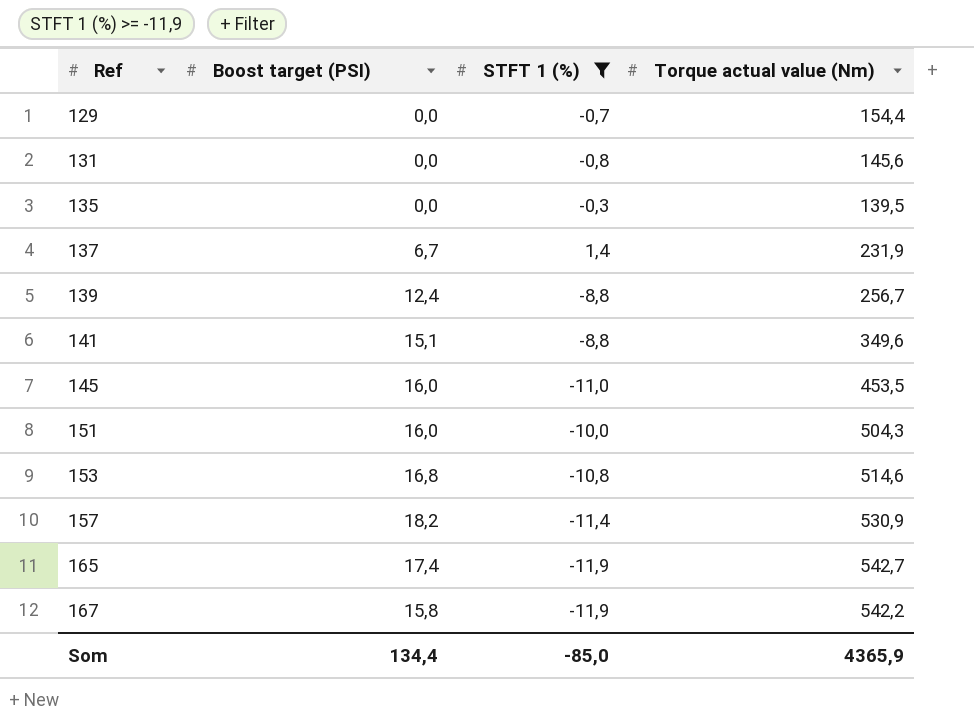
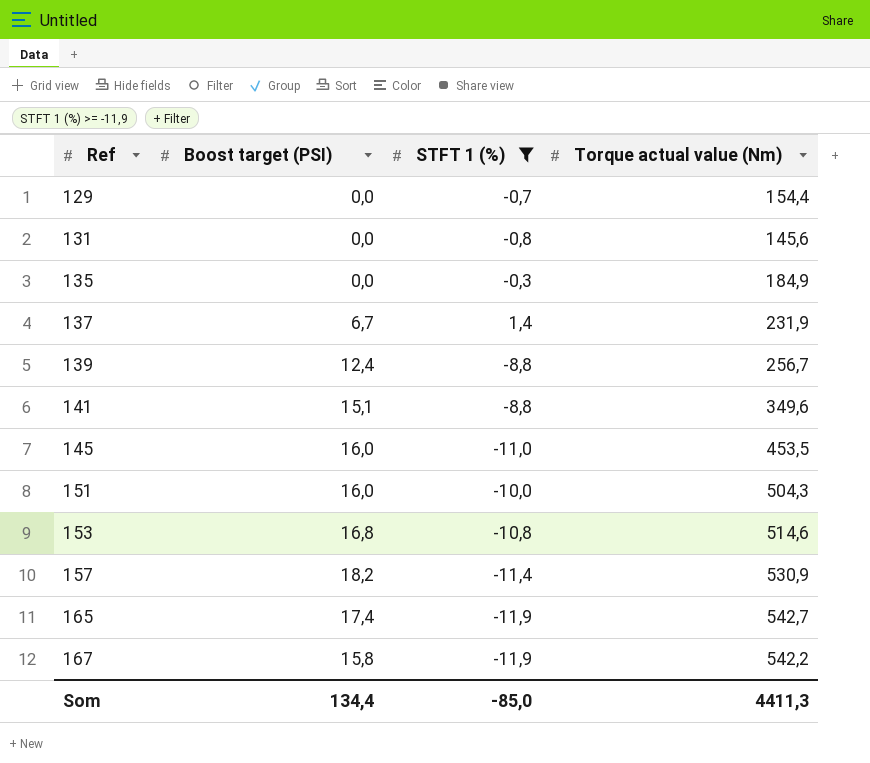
135 | Torque actual value (Nm): 139,5 -> 184,9
Som | Torque actual value (Nm): 4365,9 -> 4411,3

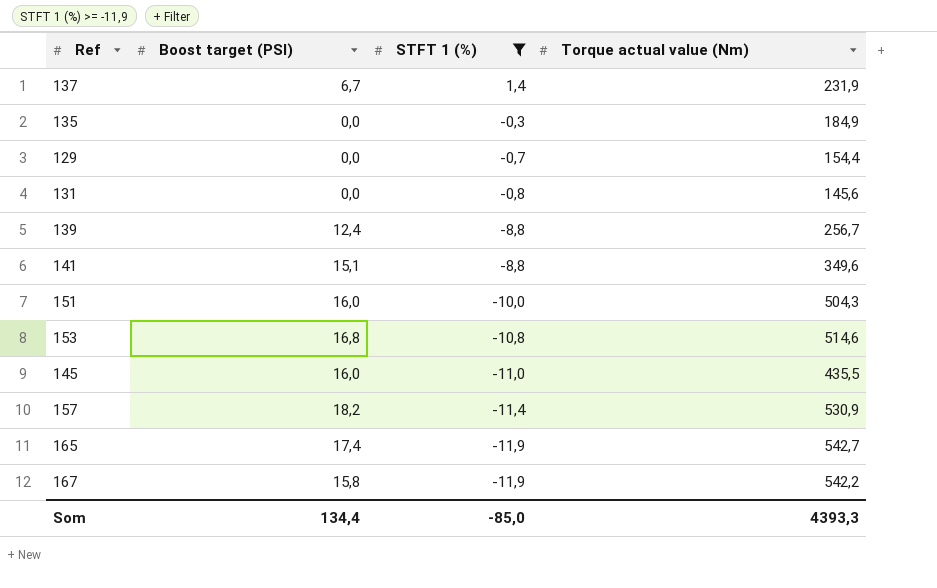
row order: Ref ascending -> STFT 1 (%) descending
145 | Torque actual value (Nm): 453,5 -> 435,5
Som | Torque actual value (Nm): 4411,3 -> 4393,3

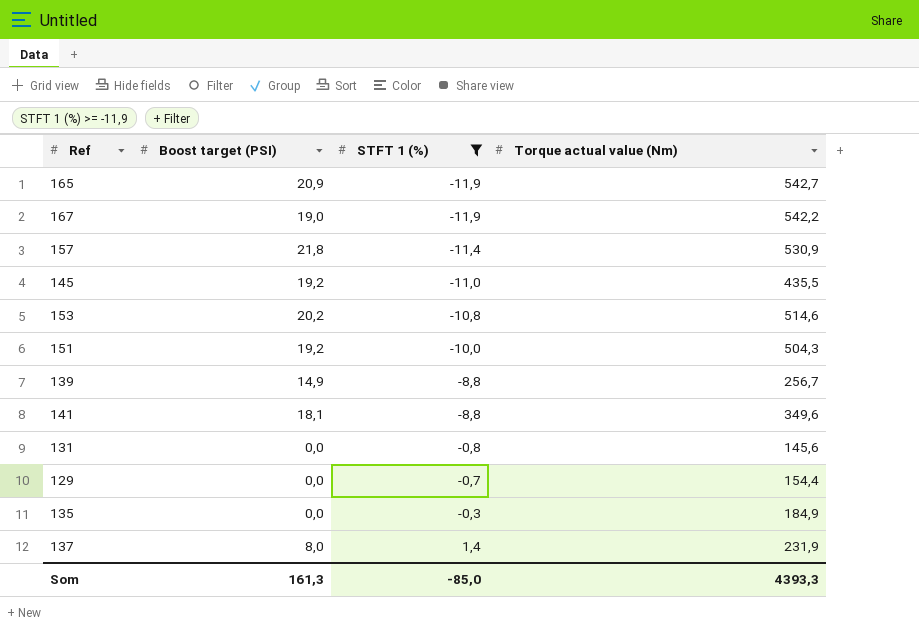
row order: STFT 1 (%) descending -> STFT 1 (%) ascending
165 | Boost target (PSI): 17,4 -> 20,9
167 | Boost target (PSI): 15,8 -> 19,0
157 | Boost target (PSI): 18,2 -> 21,8
145 | Boost target (PSI): 16,0 -> 19,2
153 | Boost target (PSI): 16,8 -> 20,2
151 | Boost target (PSI): 16,0 -> 19,2
139 | Boost target (PSI): 12,4 -> 14,9
141 | Boost target (PSI): 15,1 -> 18,1
137 | Boost target (PSI): 6,7 -> 8,0
Som | Boost target (PSI): 134,4 -> 161,3

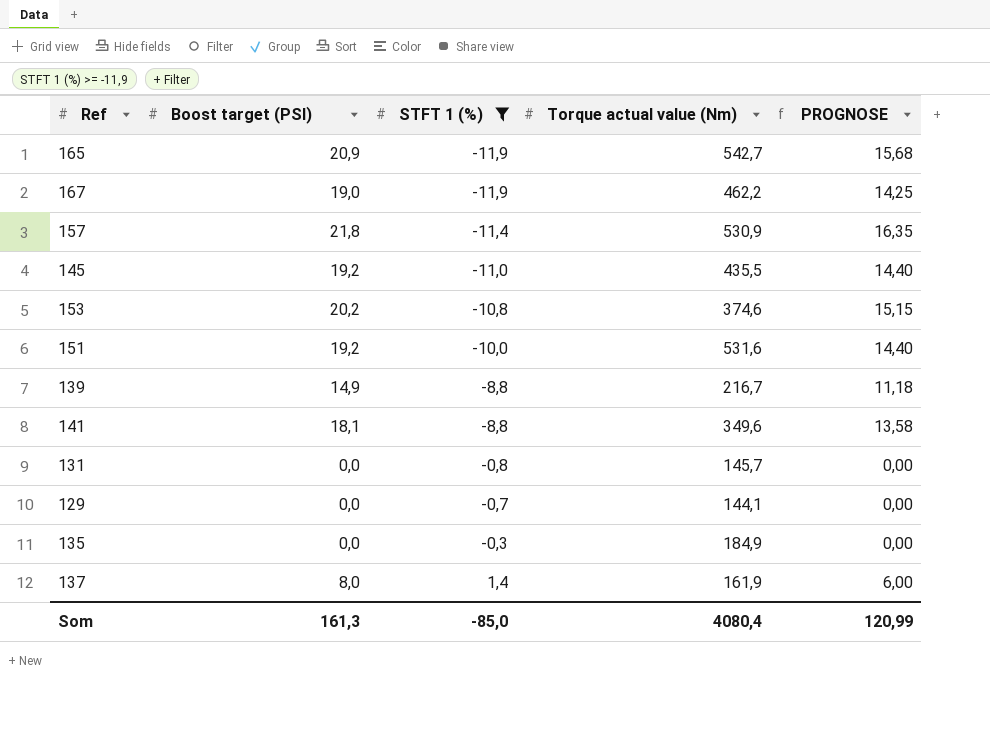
column PROGNOSE | formula: none -> [Boost target (PSI)] * 0,75
167 | Torque actual value (Nm): 542,2 -> 462,2
153 | Torque actual value (Nm): 514,6 -> 374,6
151 | Torque actual value (Nm): 504,3 -> 531,6
139 | Torque actual value (Nm): 256,7 -> 216,7
131 | Torque actual value (Nm): 145,6 -> 145,7
129 | Torque actual value (Nm): 154,4 -> 144,1
137 | Torque actual value (Nm): 231,9 -> 161,9
Som | Torque actual value (Nm): 4393,3 -> 4080,4

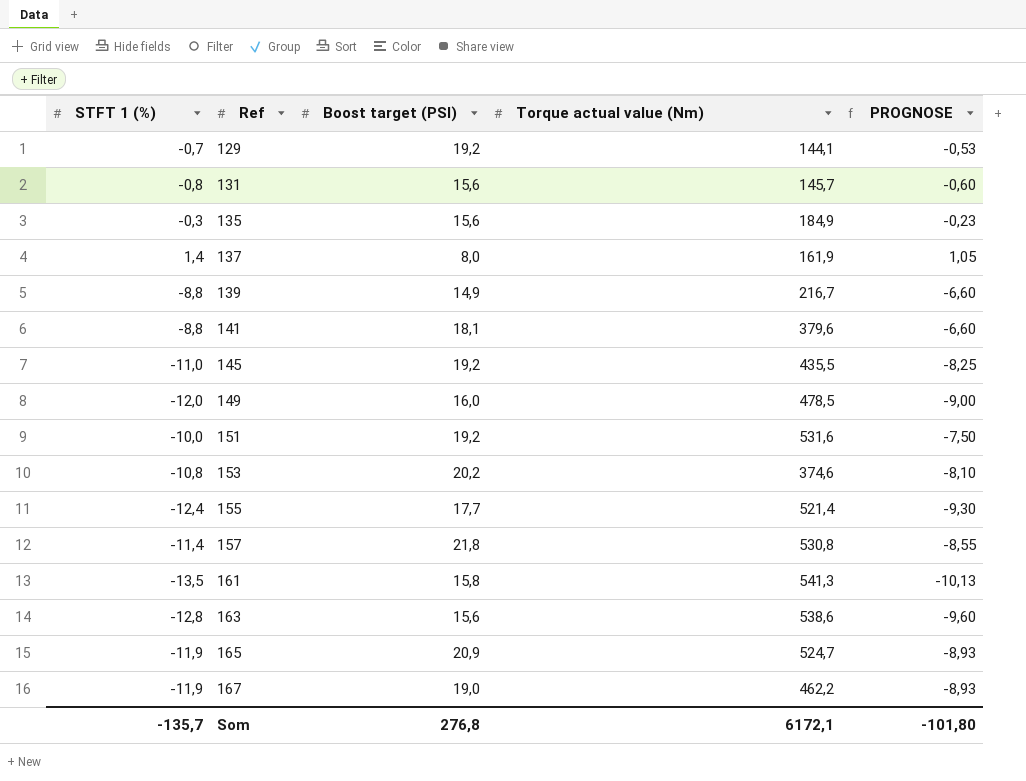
filter: STFT 1 (%) >= -11,9 -> none
row order: STFT 1 (%) ascending -> Ref ascending
column STFT 1 (%) | position: 3 -> 1
column PROGNOSE | formula: [Boost target (PSI)] * 0,75 -> [STFT 1 (%)] * 0,75
129 | Boost target (PSI): 0,0 -> 19,2
131 | Boost target (PSI): 0,0 -> 15,6
135 | Boost target (PSI): 0,0 -> 15,6
141 | Torque actual value (Nm): 349,6 -> 379,6
157 | Torque actual value (Nm): 530,9 -> 530,8
165 | Torque actual value (Nm): 542,7 -> 524,7
Som | STFT 1 (%): -85,0 -> -135,7
Som | Boost target (PSI): 161,3 -> 276,8
Som | Torque actual value (Nm): 4080,4 -> 6172,1
Som | PROGNOSE: 120,99 -> -101,80

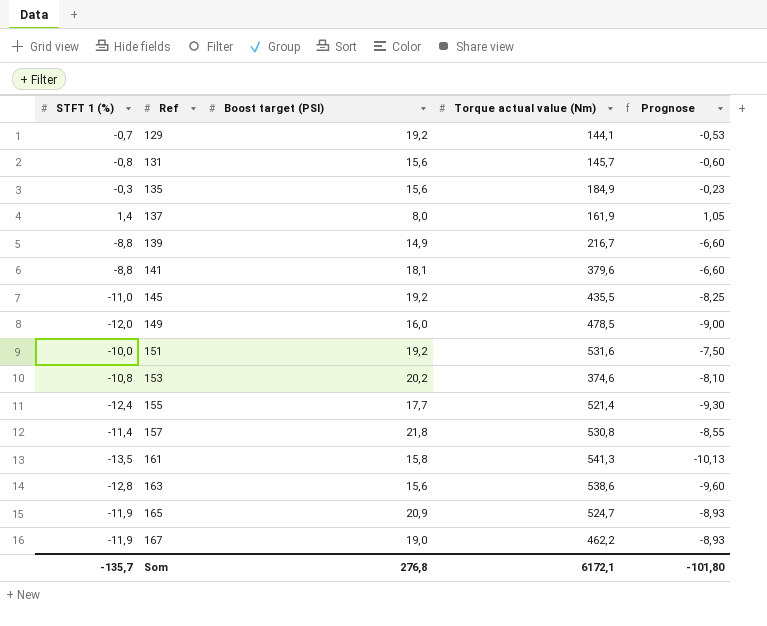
column name: PROGNOSE -> Prognose

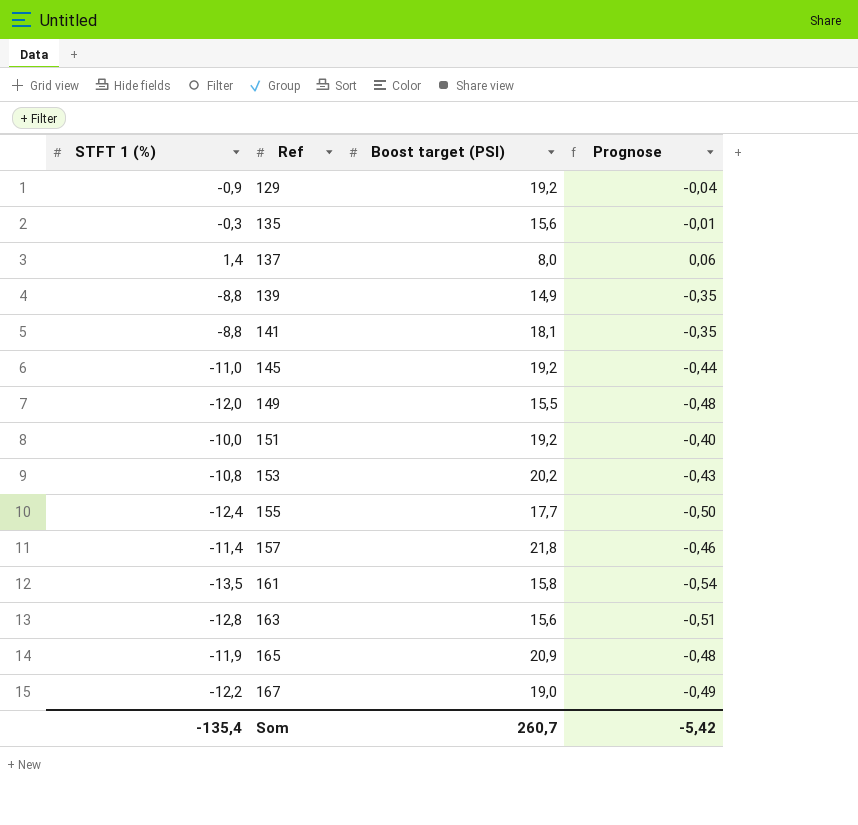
column Torque actual value (Nm) | position: 4 -> none
column Prognose | formula: [STFT 1 (%)] * 0,75 -> [STFT 1 (%)] * 0,04
row 131: -0,8 | 15,6 | 145,7 | -0,60 -> none
129 | STFT 1 (%): -0,7 -> -0,9
149 | Boost target (PSI): 16,0 -> 15,5
167 | STFT 1 (%): -11,9 -> -12,2
Som | STFT 1 (%): -135,7 -> -135,4
Som | Boost target (PSI): 276,8 -> 260,7
Som | Prognose: -101,80 -> -5,42

